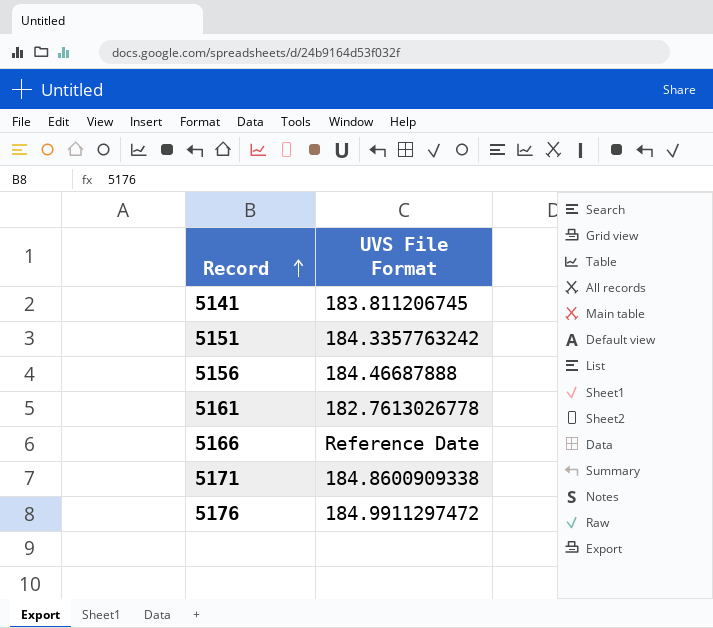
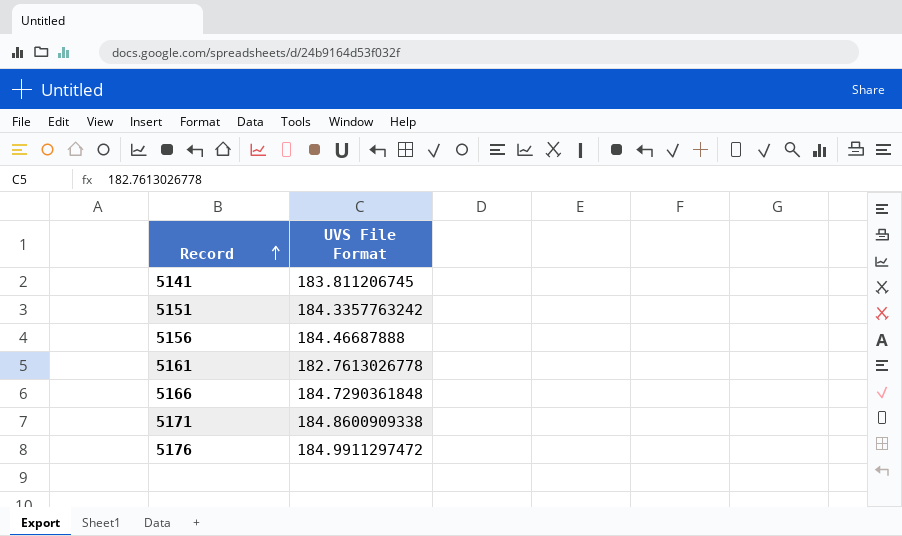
5166 | UVS File Format: Reference Date -> 184.7290361848

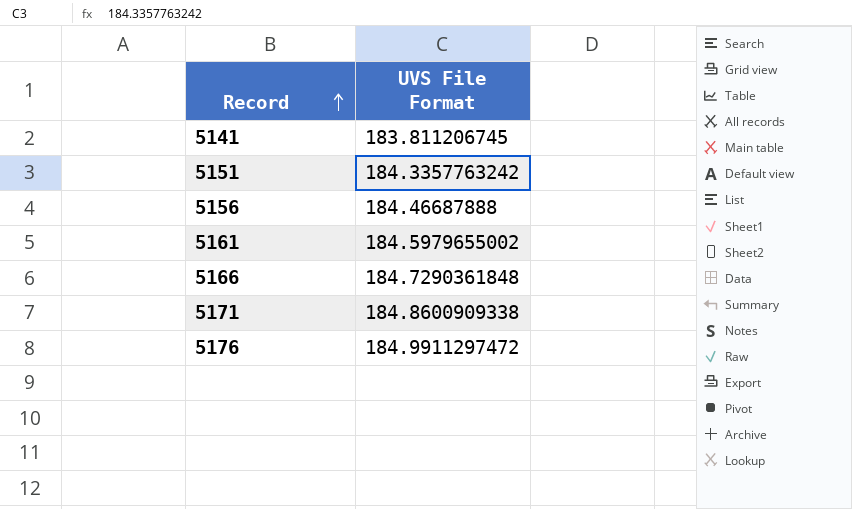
5161 | UVS File Format: 182.7613026778 -> 184.5979655002

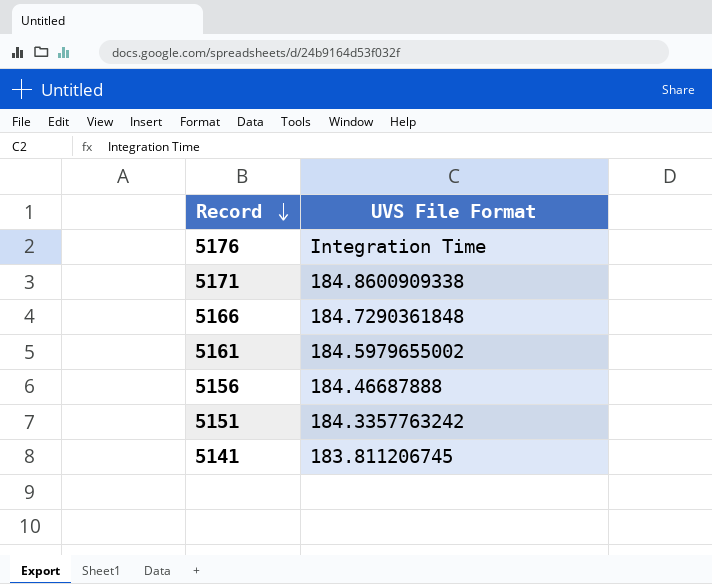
row order: Record ascending -> Record descending
5176 | UVS File Format: 184.9911297472 -> Integration Time

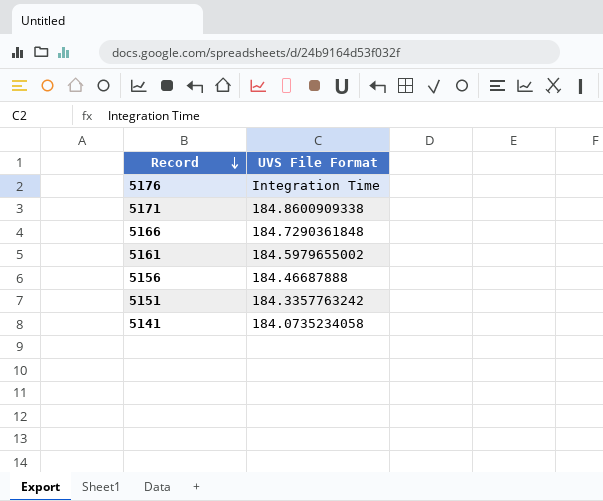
5141 | UVS File Format: 183.811206745 -> 184.0735234058

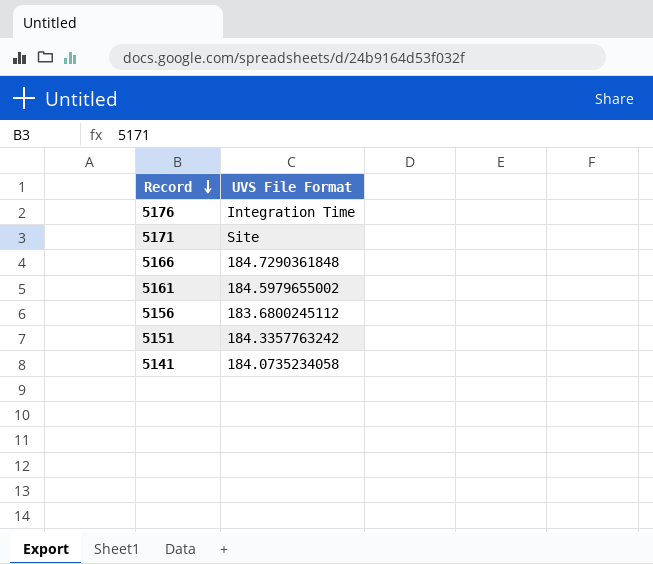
5171 | UVS File Format: 184.8600909338 -> Site
5156 | UVS File Format: 184.46687888 -> 183.6800245112

